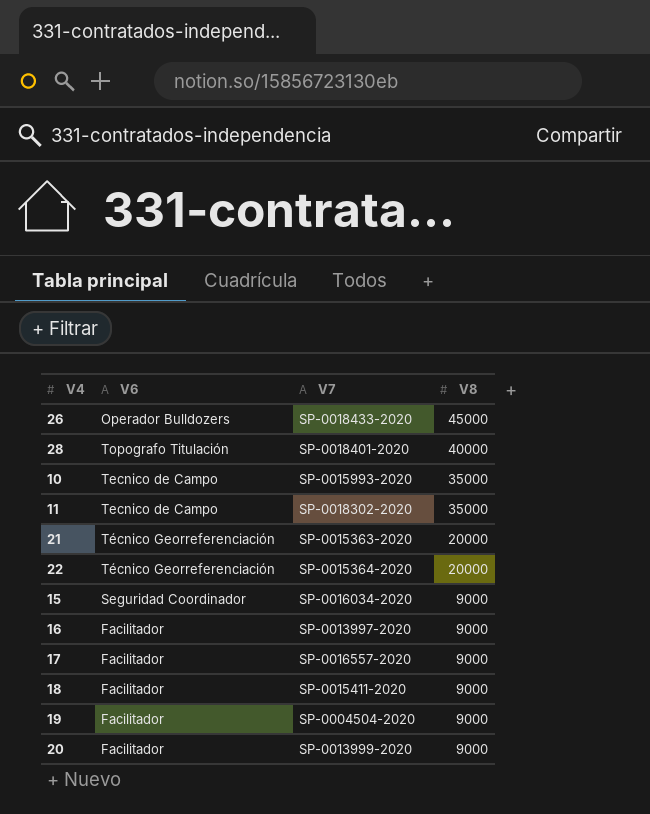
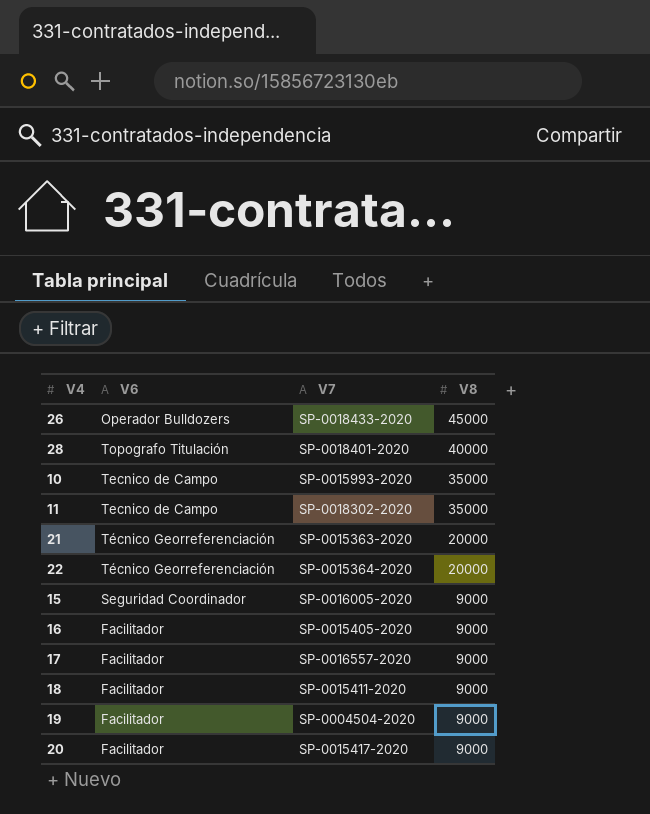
15 | V7: SP-0016034-2020 -> SP-0016005-2020
16 | V7: SP-0013997-2020 -> SP-0015405-2020
20 | V7: SP-0013999-2020 -> SP-0015417-2020

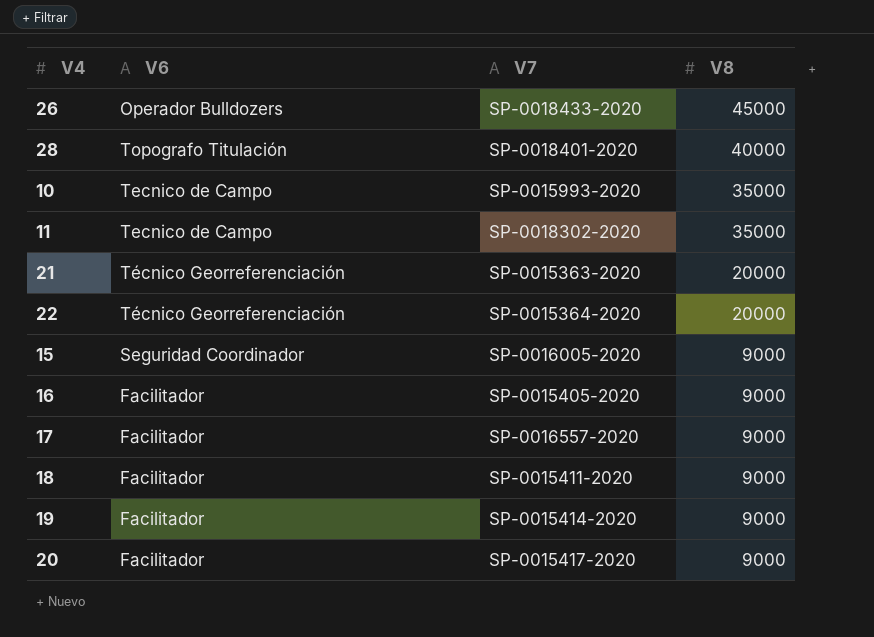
19 | V7: SP-0004504-2020 -> SP-0015414-2020

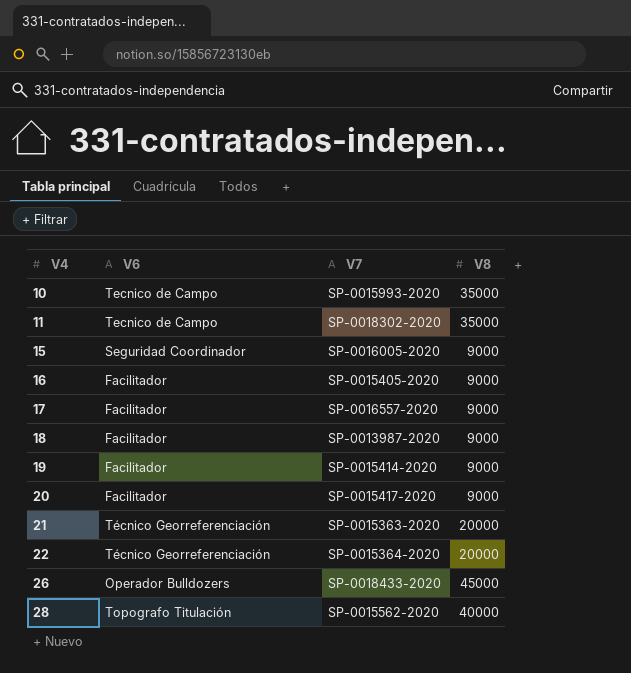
row order: V8 descending -> V4 ascending
18 | V7: SP-0015411-2020 -> SP-0013987-2020
28 | V7: SP-0018401-2020 -> SP-0015562-2020

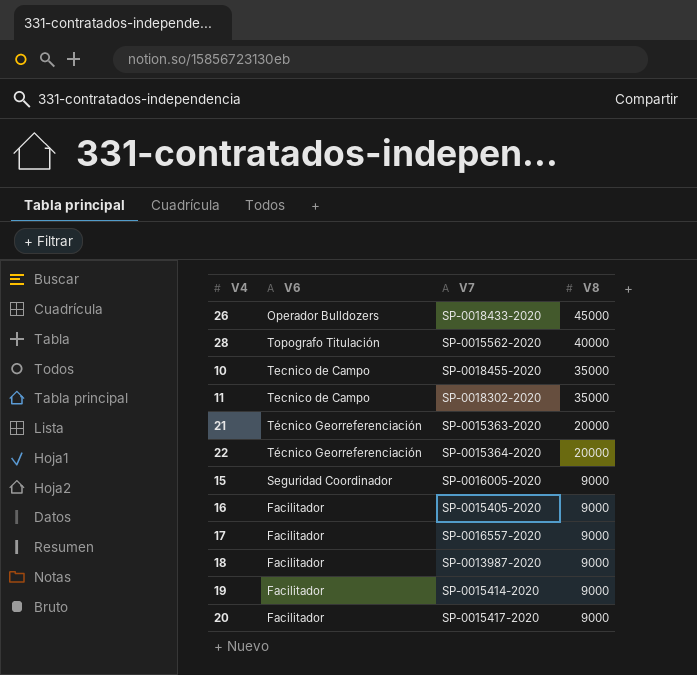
row order: V4 ascending -> V8 descending
10 | V7: SP-0015993-2020 -> SP-0018455-2020

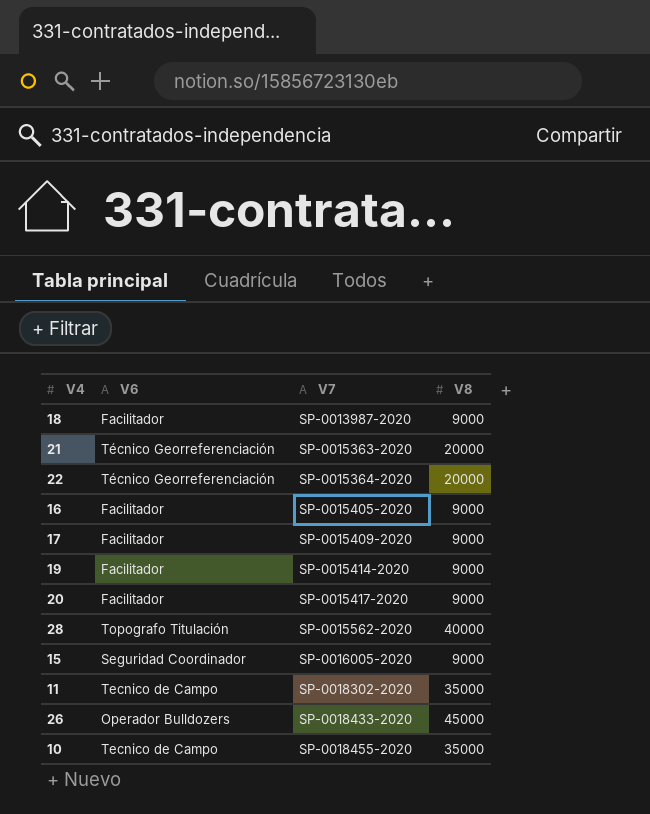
row order: V8 descending -> V7 ascending
17 | V7: SP-0016557-2020 -> SP-0015409-2020

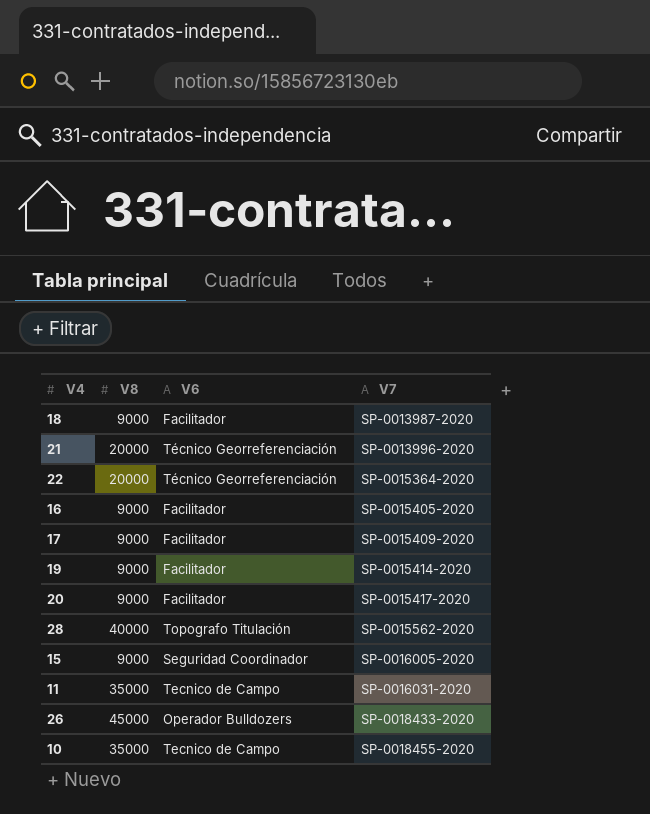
column V8 | position: 4 -> 2
21 | V7: SP-0015363-2020 -> SP-0013996-2020
11 | V7: SP-0018302-2020 -> SP-0016031-2020

